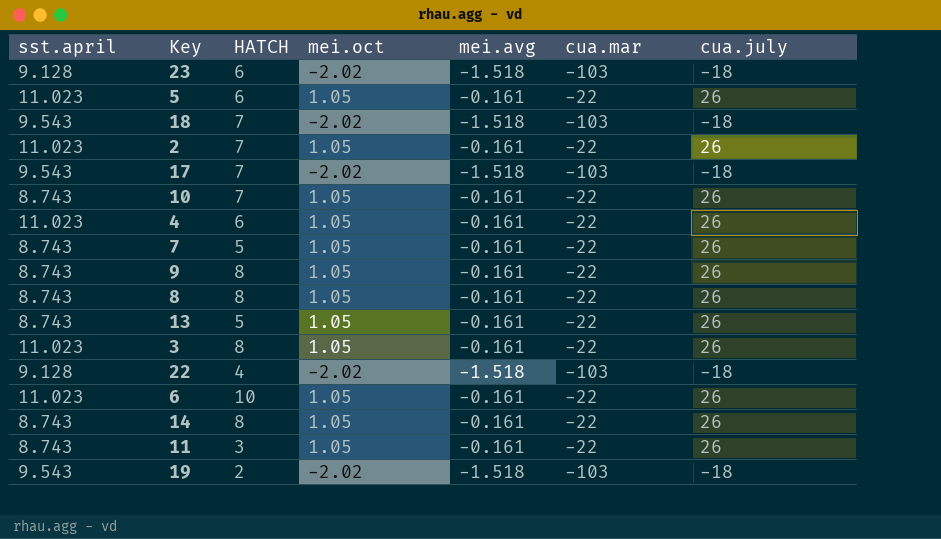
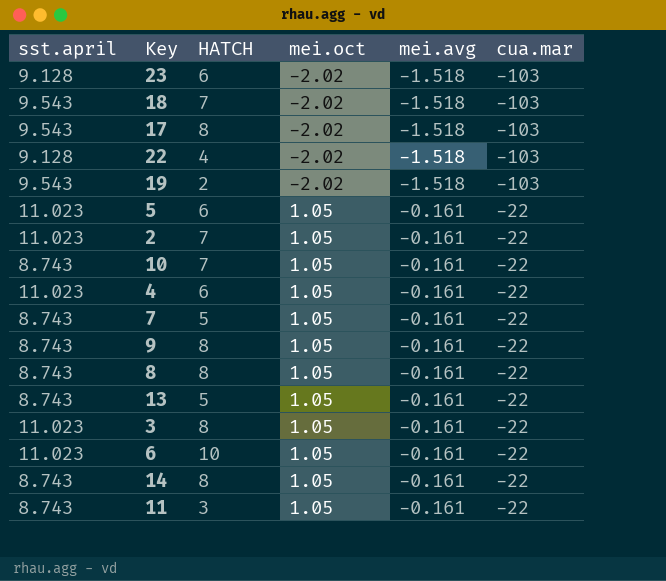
row order: none -> mei.oct ascending
column cua.july | position: 7 -> none
17 | HATCH: 7 -> 8

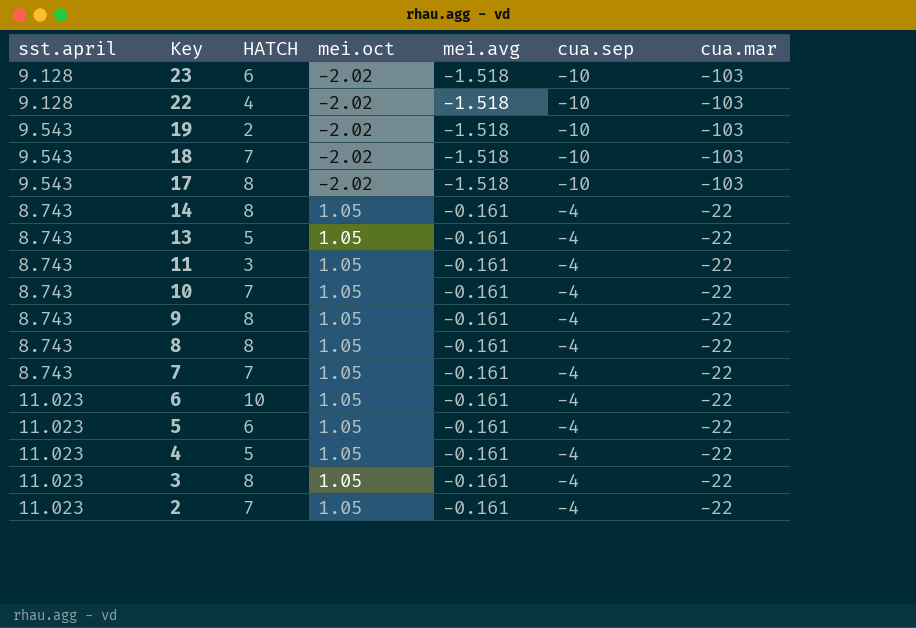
row order: mei.oct ascending -> Key descending
column cua.sep | position: none -> 6
7 | HATCH: 5 -> 7
4 | HATCH: 6 -> 5

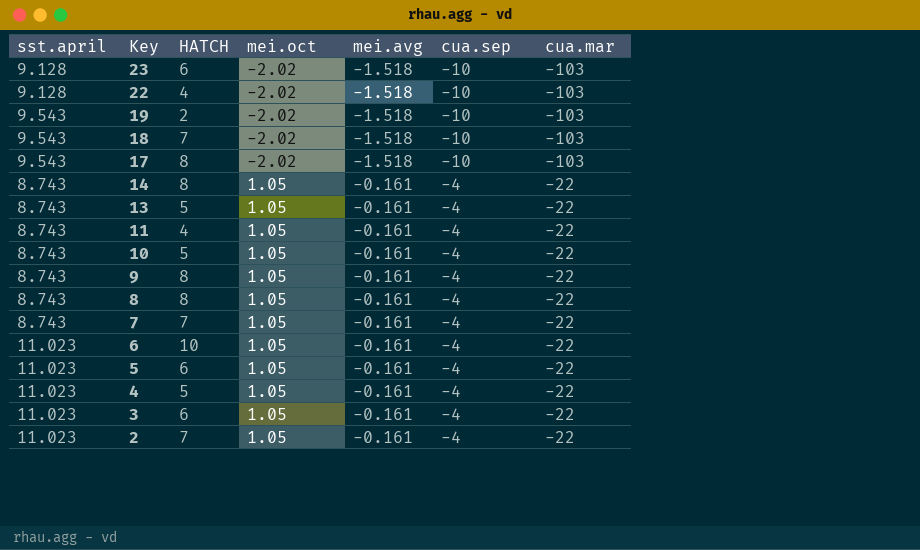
11 | HATCH: 3 -> 4
10 | HATCH: 7 -> 5
3 | HATCH: 8 -> 6

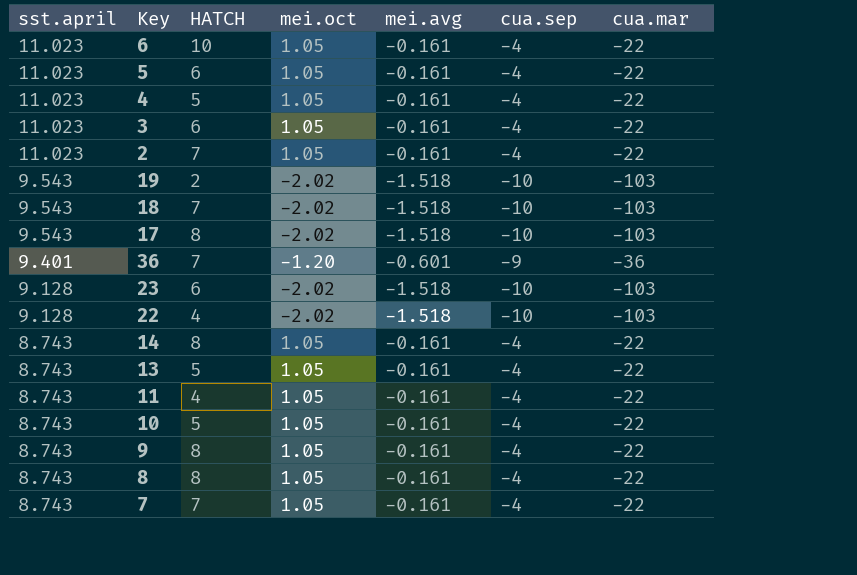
row order: Key descending -> sst.april descending
row 36: none -> 9.401 | 7 | -1.20 | -0.601 | -9 | -36

